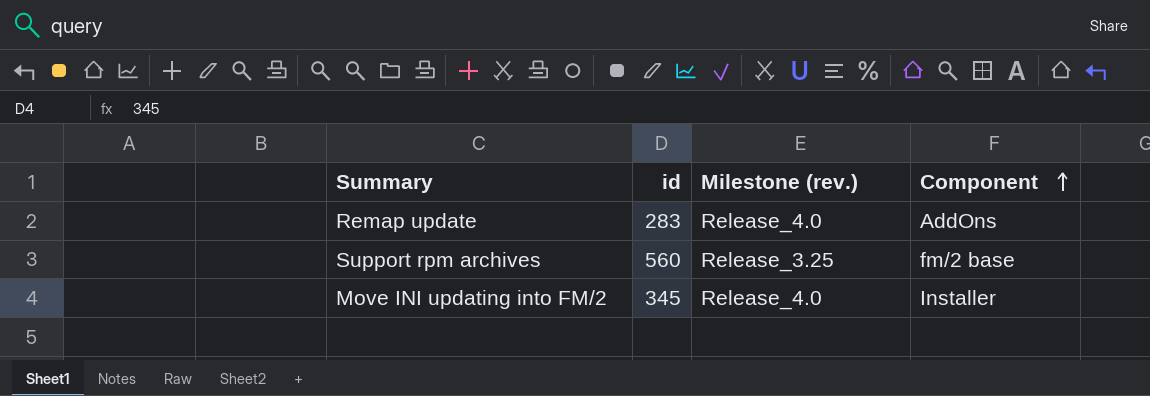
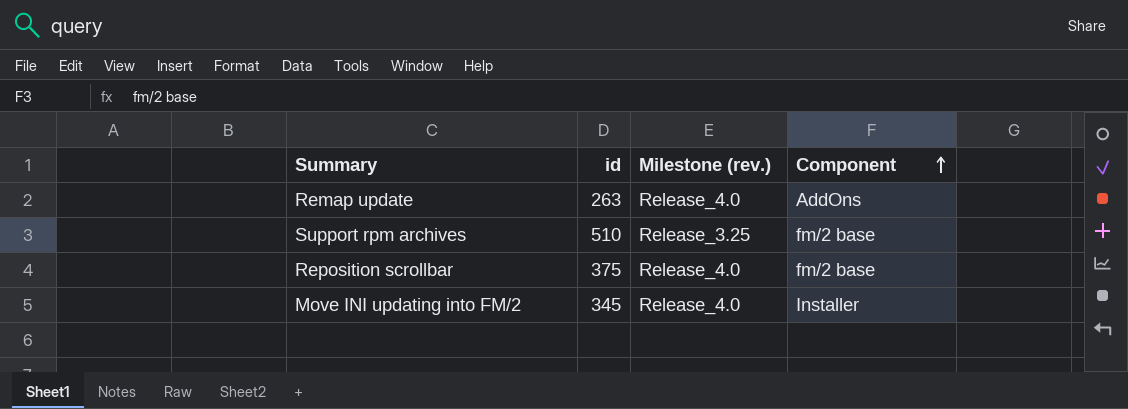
Remap update | id: 283 -> 263
Support rpm archives | id: 560 -> 510
row Reposition scrollbar: none -> 375 | Release_4.0 | fm/2 base

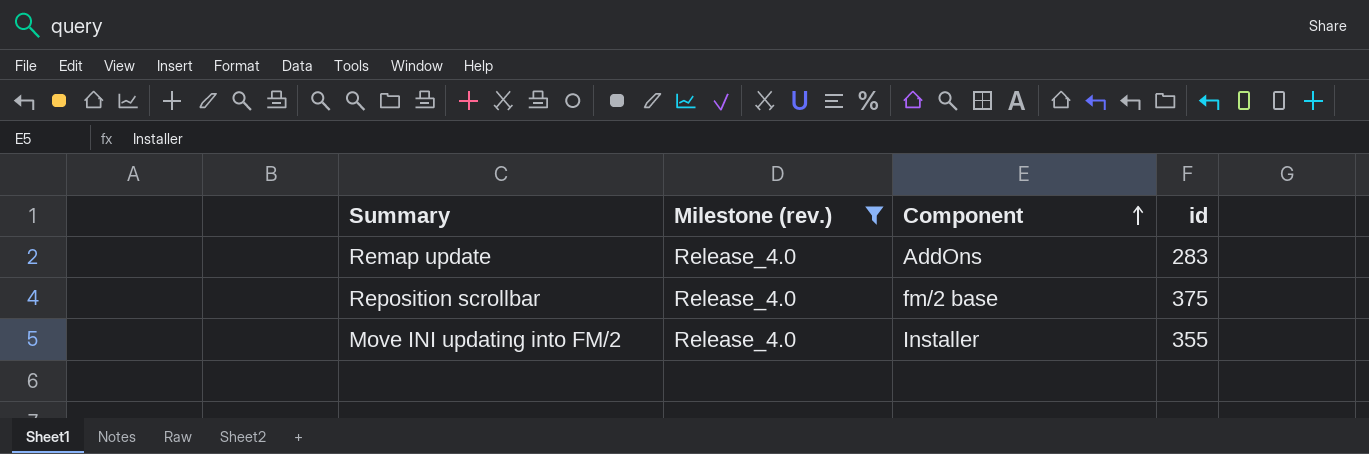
filter: none -> Milestone (rev.) = Release_4.0
column id | position: 2 -> 4
Remap update | id: 263 -> 283
Move INI updating into FM/2 | id: 345 -> 355

